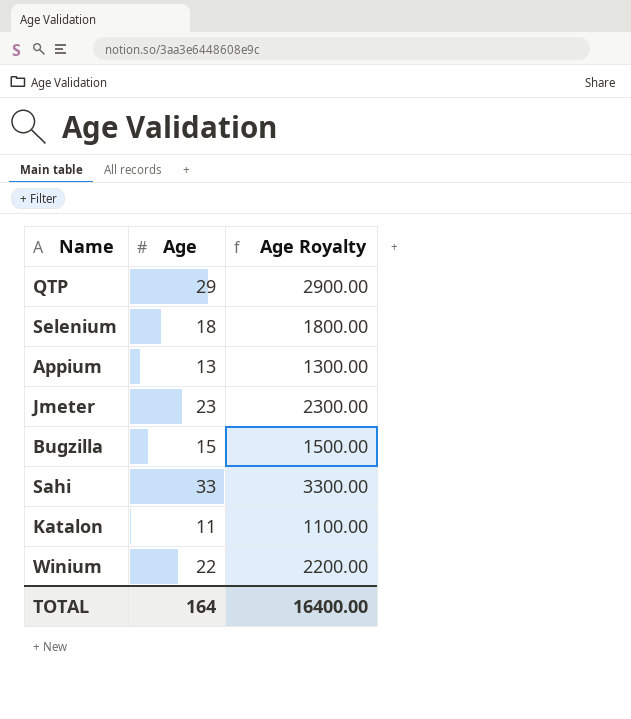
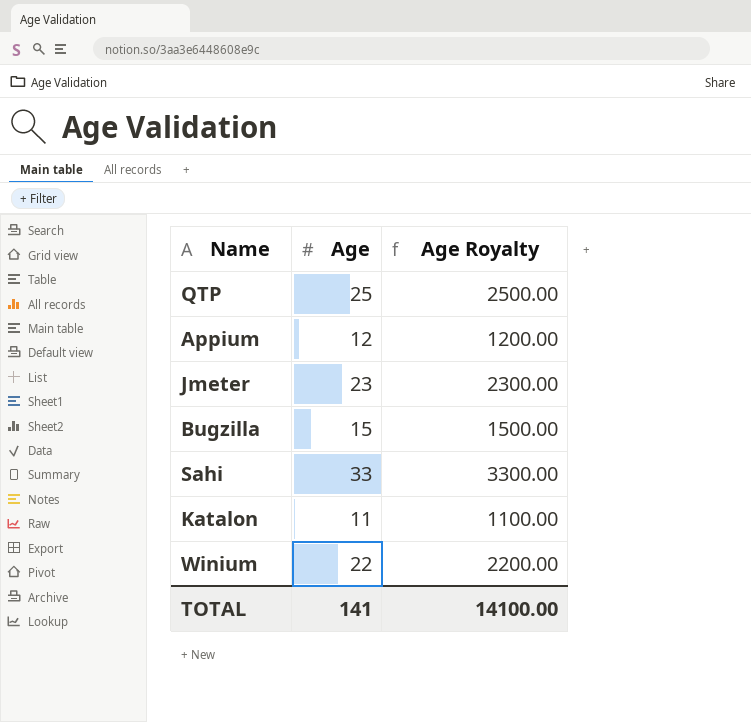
row Selenium: 18 | 1800.00 -> none
QTP | Age: 29 -> 25
QTP | Age Royalty: 2900.00 -> 2500.00
Appium | Age: 13 -> 12
Appium | Age Royalty: 1300.00 -> 1200.00
TOTAL | Age: 164 -> 141
TOTAL | Age Royalty: 16400.00 -> 14100.00

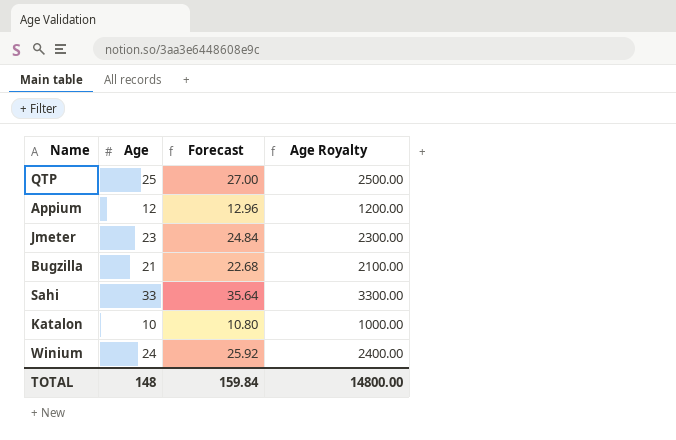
column Forecast | formula: none -> [Age] * 1.08
Bugzilla | Age: 15 -> 21
Bugzilla | Age Royalty: 1500.00 -> 2100.00
Katalon | Age: 11 -> 10
Katalon | Age Royalty: 1100.00 -> 1000.00
Winium | Age: 22 -> 24
Winium | Age Royalty: 2200.00 -> 2400.00
TOTAL | Age: 141 -> 148
TOTAL | Age Royalty: 14100.00 -> 14800.00

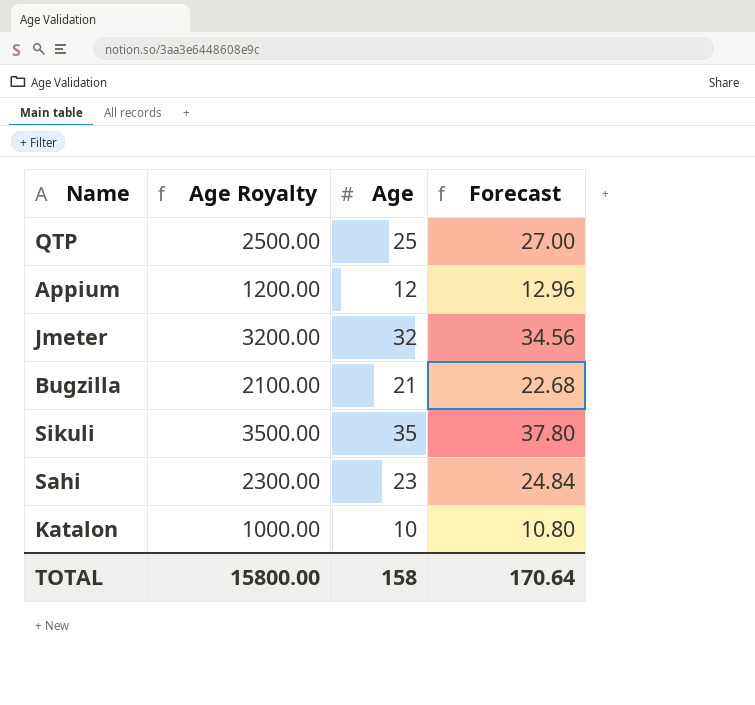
column Age Royalty | position: 4 -> 2
row Winium: 24 | 25.92 | 2400.00 -> none
Jmeter | Age Royalty: 2300.00 -> 3200.00
Jmeter | Age: 23 -> 32
Jmeter | Forecast: 24.84 -> 34.56
row Sikuli: none -> 3500.00 | 35 | 37.80
Sahi | Age Royalty: 3300.00 -> 2300.00
Sahi | Age: 33 -> 23
Sahi | Forecast: 35.64 -> 24.84
TOTAL | Age Royalty: 14800.00 -> 15800.00
TOTAL | Age: 148 -> 158
TOTAL | Forecast: 159.84 -> 170.64

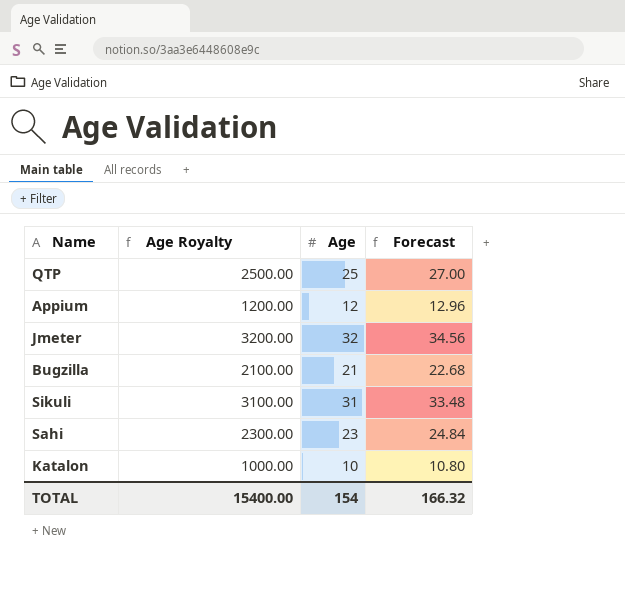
Sikuli | Age Royalty: 3500.00 -> 3100.00
Sikuli | Age: 35 -> 31
Sikuli | Forecast: 37.80 -> 33.48
TOTAL | Age Royalty: 15800.00 -> 15400.00
TOTAL | Age: 158 -> 154
TOTAL | Forecast: 170.64 -> 166.32

